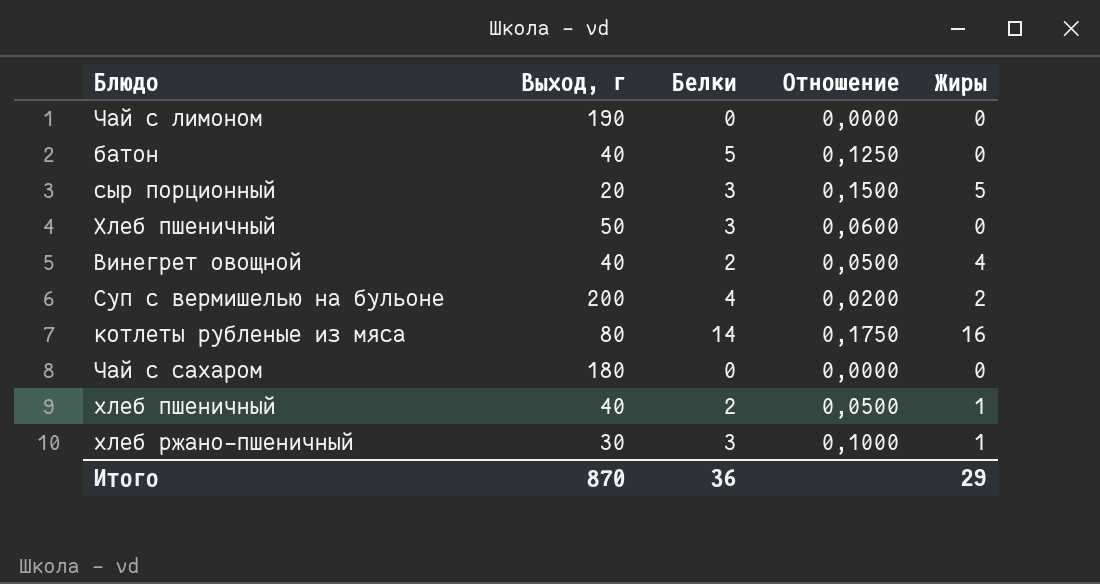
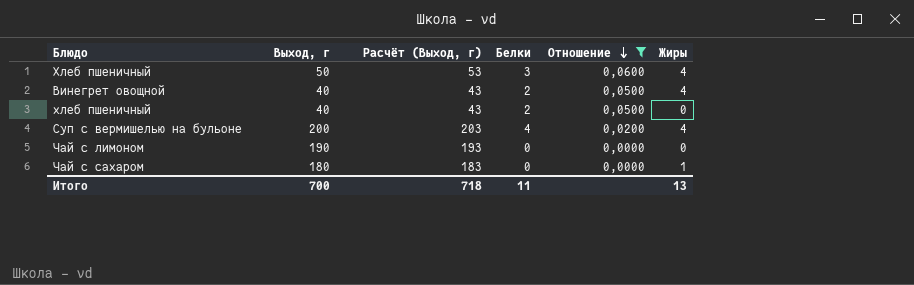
filter: none -> Отношение <= 0,0600
row order: none -> Отношение descending
column Расчёт (Выход, г) | formula: none -> [Выход, г] + 3
Хлеб пшеничный | Жиры: 0 -> 4
хлеб пшеничный | Жиры: 1 -> 0
Суп с вермишелью на бульоне | Жиры: 2 -> 4
Чай с сахаром | Жиры: 0 -> 1
Итого | Выход, г: 870 -> 700
Итого | Белки: 36 -> 11
Итого | Жиры: 29 -> 13

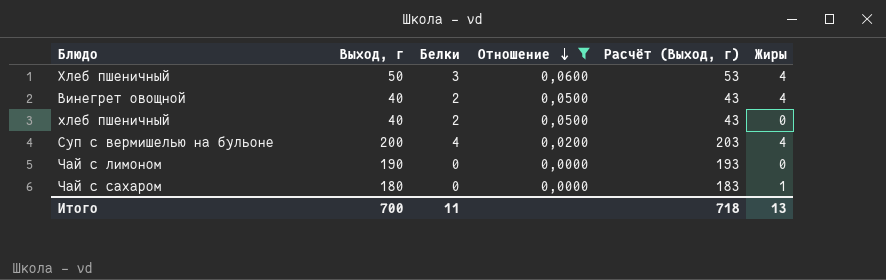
column Расчёт (Выход, г) | position: 3 -> 5

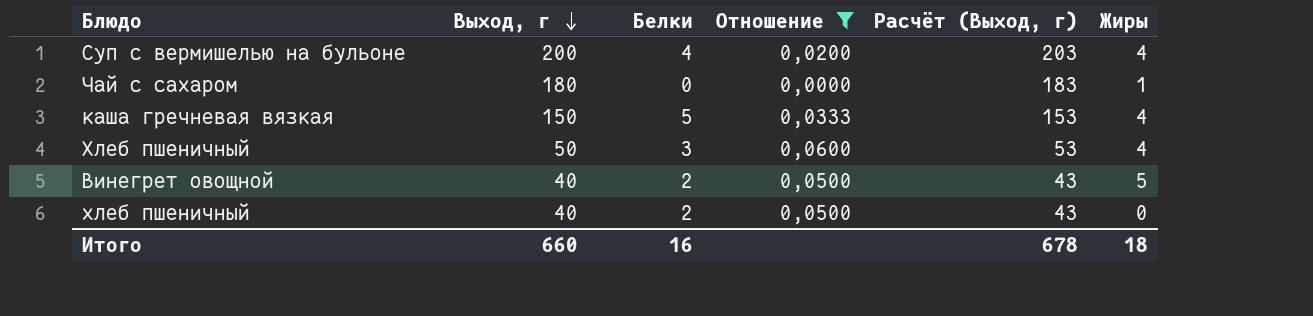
row order: Отношение descending -> Выход, г descending
row Чай с лимоном: 190 | 0 | 0,0000 | 193 | 0 -> none
row каша гречневая вязкая: none -> 150 | 5 | 0,0333 | 153 | 4
Винегрет овощной | Жиры: 4 -> 5
Итого | Выход, г: 700 -> 660
Итого | Белки: 11 -> 16
Итого | Расчёт (Выход, г): 718 -> 678
Итого | Жиры: 13 -> 18

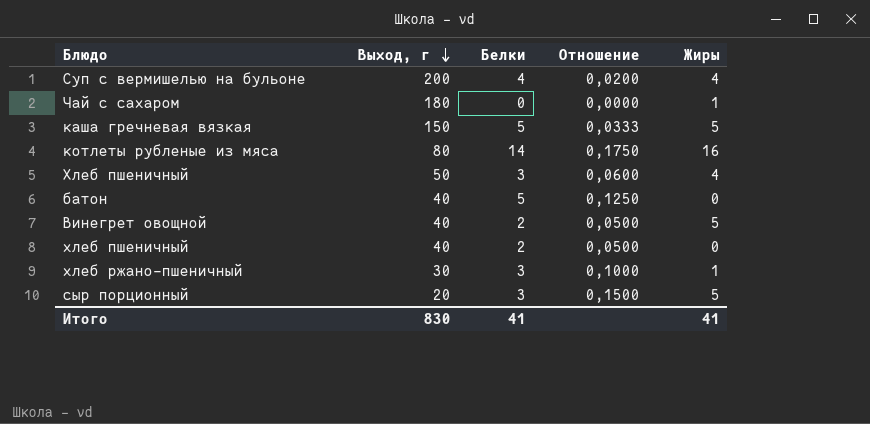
filter: Отношение <= 0,0600 -> none
column Расчёт (Выход, г) | formula: [Выход, г] + 3 -> none
каша гречневая вязкая | Жиры: 4 -> 5
Итого | Выход, г: 660 -> 830
Итого | Белки: 16 -> 41
Итого | Жиры: 18 -> 41

